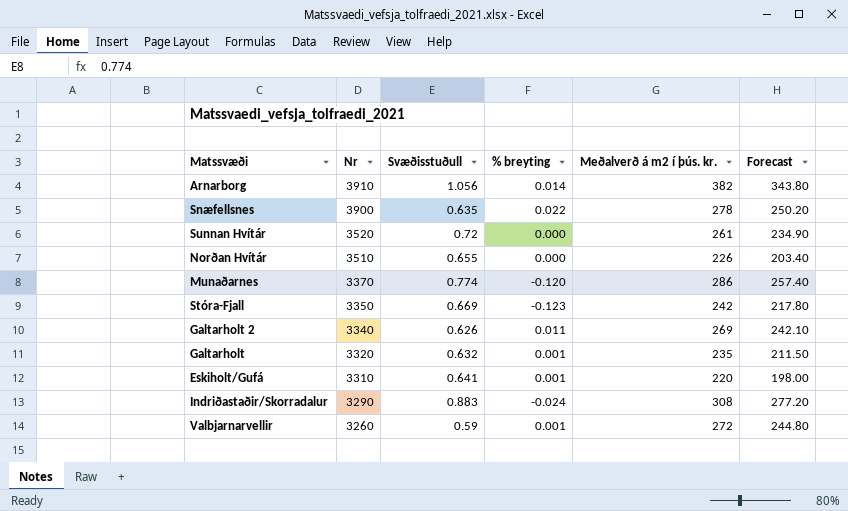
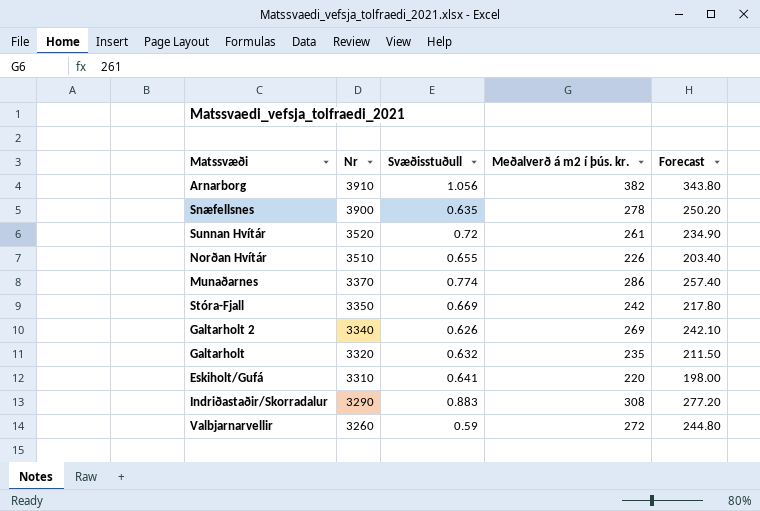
column % breyting | position: 4 -> none

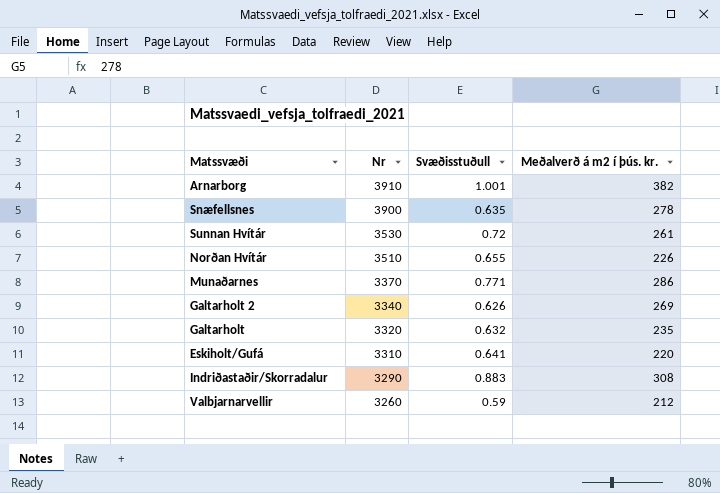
column Forecast | formula: [Meðalverð á m2 í þús. kr.] * 0.9 -> none
row Stóra-Fjall: 3350 | 0.669 | 242 | 217.80 -> none
Arnarborg | Svæðisstuðull: 1.056 -> 1.001
Sunnan Hvítár | Nr: 3520 -> 3530
Munaðarnes | Svæðisstuðull: 0.774 -> 0.771
Valbjarnarvellir | Meðalverð á m2 í þús. kr.: 272 -> 212

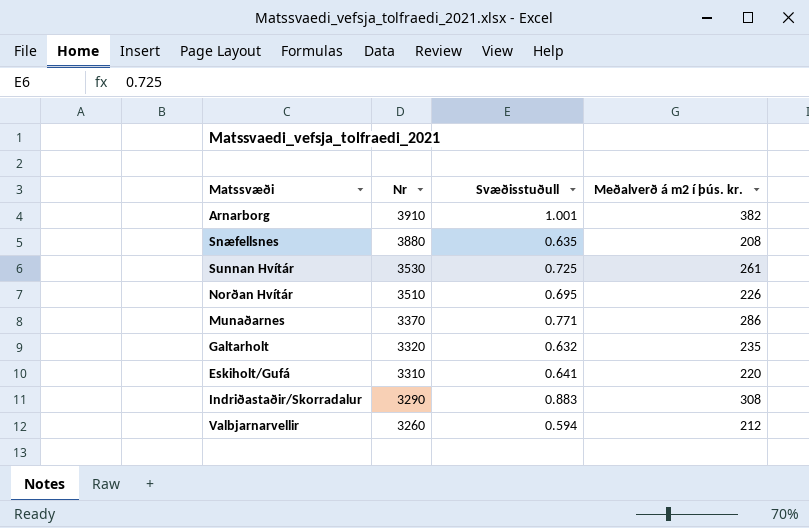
row Galtarholt 2: 3340 | 0.626 | 269 -> none
Snæfellsnes | Nr: 3900 -> 3880
Snæfellsnes | Meðalverð á m2 í þús. kr.: 278 -> 208
Sunnan Hvítár | Svæðisstuðull: 0.72 -> 0.725
Norðan Hvítár | Svæðisstuðull: 0.655 -> 0.695
Valbjarnarvellir | Svæðisstuðull: 0.59 -> 0.594

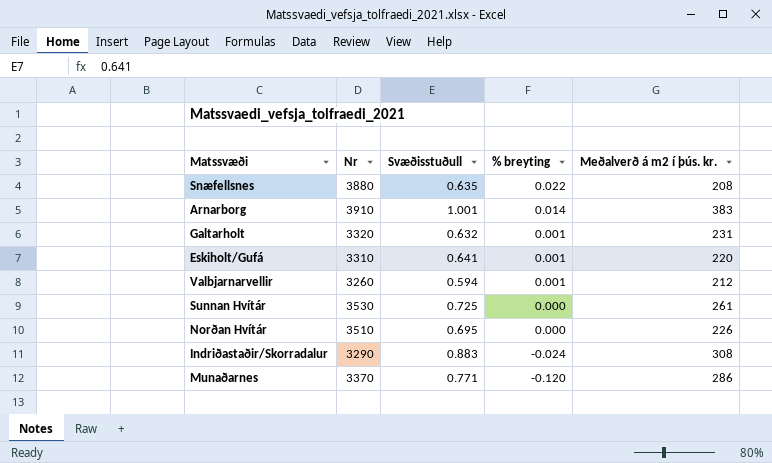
row order: Nr descending -> % breyting descending
column % breyting | position: none -> 4
Arnarborg | Meðalverð á m2 í þús. kr.: 382 -> 383
Galtarholt | Meðalverð á m2 í þús. kr.: 235 -> 231

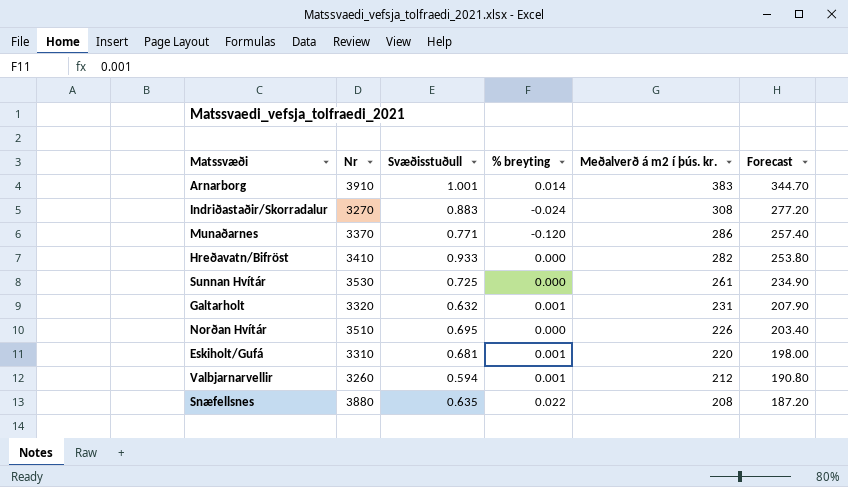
row order: % breyting descending -> Meðalverð á m2 í þús. kr. descending
column Forecast | formula: none -> [Meðalverð á m2 í þús. kr.] * 0.9
Indriðastaðir/Skorradalur | Nr: 3290 -> 3270
row Hreðavatn/Bifröst: none -> 3410 | 0.933 | 0.000 | 282 | 253.80
Eskiholt/Gufá | Svæðisstuðull: 0.641 -> 0.681

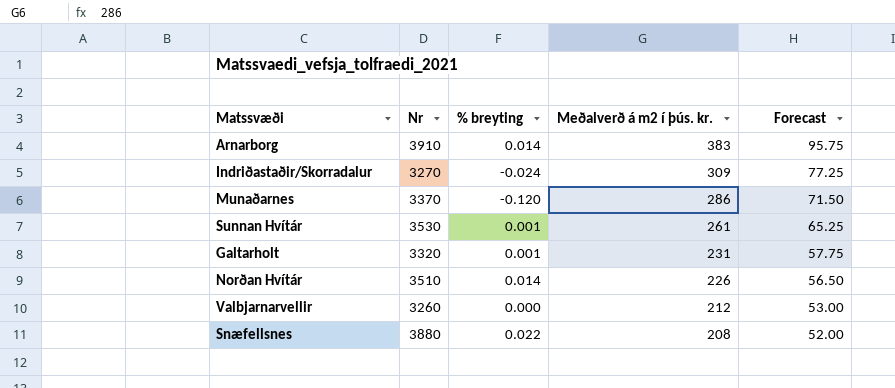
column Svæðisstuðull | position: 3 -> none
column Forecast | formula: [Meðalverð á m2 í þús. kr.] * 0.9 -> [Meðalverð á m2 í þús. kr.] * 0.25
row Hreðavatn/Bifröst: 3410 | 0.933 | 0.000 | 282 | 253.80 -> none
row Eskiholt/Gufá: 3310 | 0.681 | 0.001 | 220 | 198.00 -> none
Indriðastaðir/Skorradalur | Meðalverð á m2 í þús. kr.: 308 -> 309
Sunnan Hvítár | % breyting: 0.000 -> 0.001
Norðan Hvítár | % breyting: 0.000 -> 0.014
Valbjarnarvellir | % breyting: 0.001 -> 0.000

